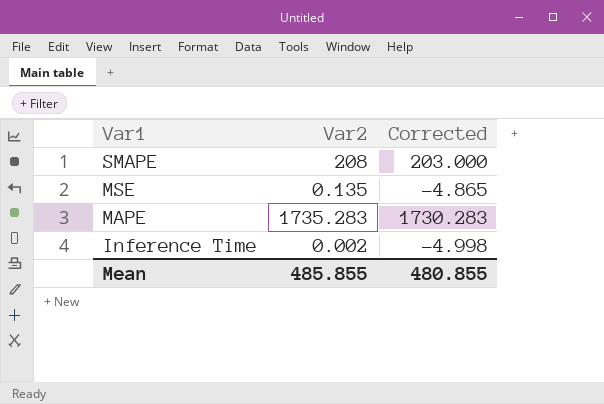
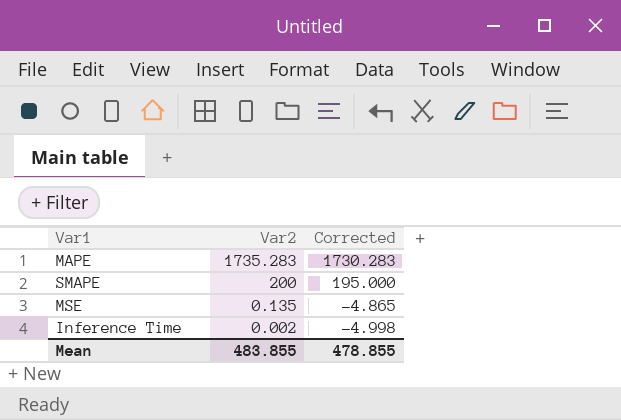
row order: Var1 descending -> Var2 descending
SMAPE | Var2: 208 -> 200
SMAPE | Corrected: 203.000 -> 195.000
Mean | Var2: 485.855 -> 483.855
Mean | Corrected: 480.855 -> 478.855

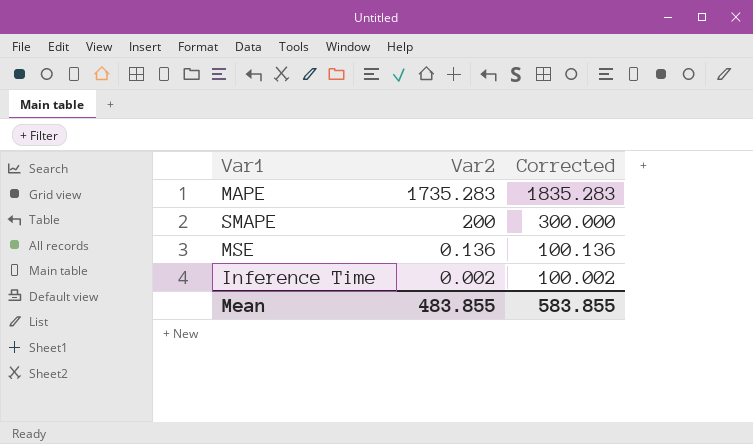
column Corrected | formula: [Var2] - 5 -> [Var2] + 100
MSE | Var2: 0.135 -> 0.136
Mean | Corrected: 478.855 -> 583.855

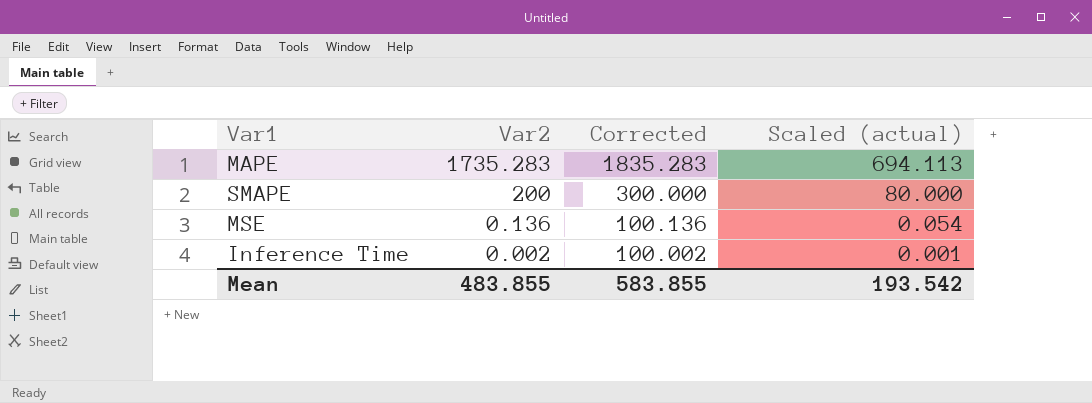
column Scaled (actual) | formula: none -> [Var2] * 0.4

